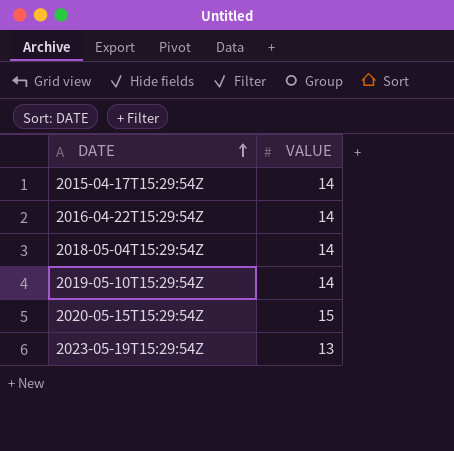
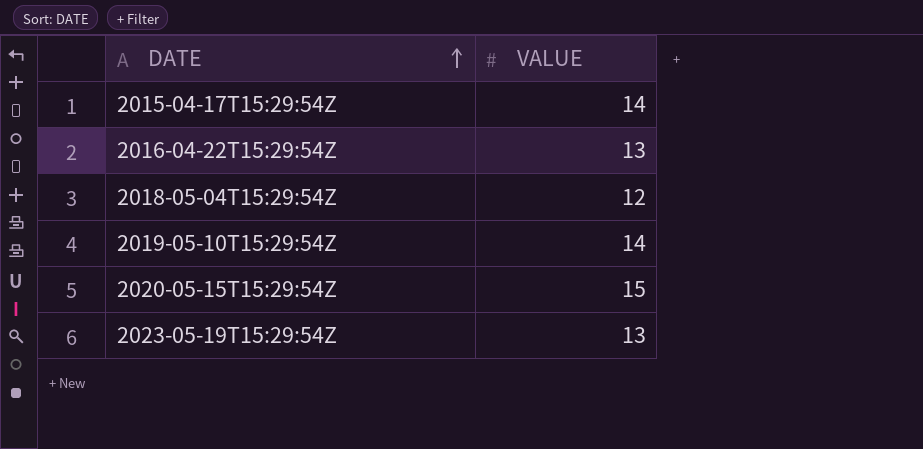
2016-04-22T15:29:54Z | VALUE: 14 -> 13
2018-05-04T15:29:54Z | VALUE: 14 -> 12

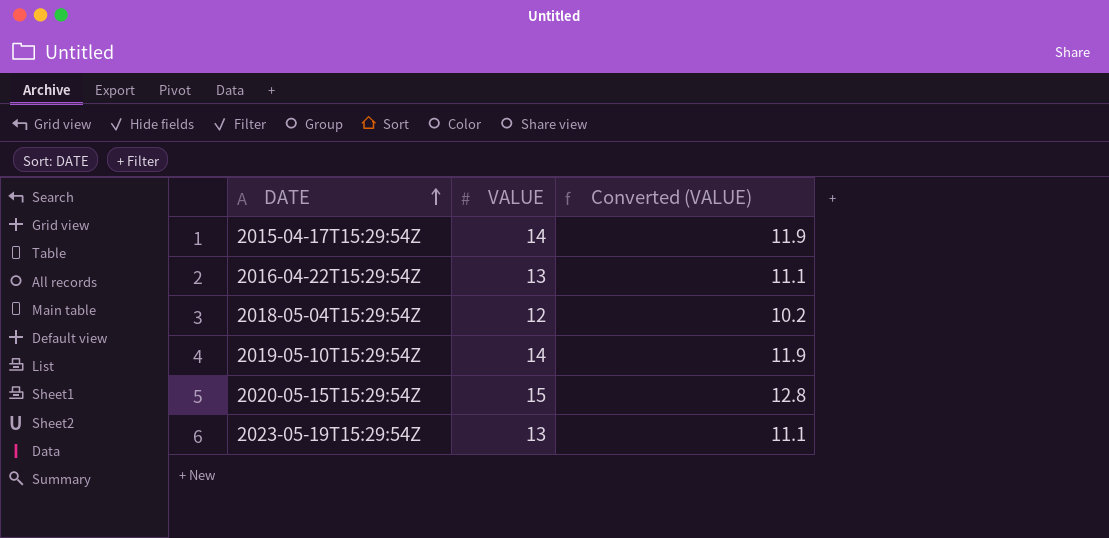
column Converted (VALUE) | formula: none -> [VALUE] * 0.85

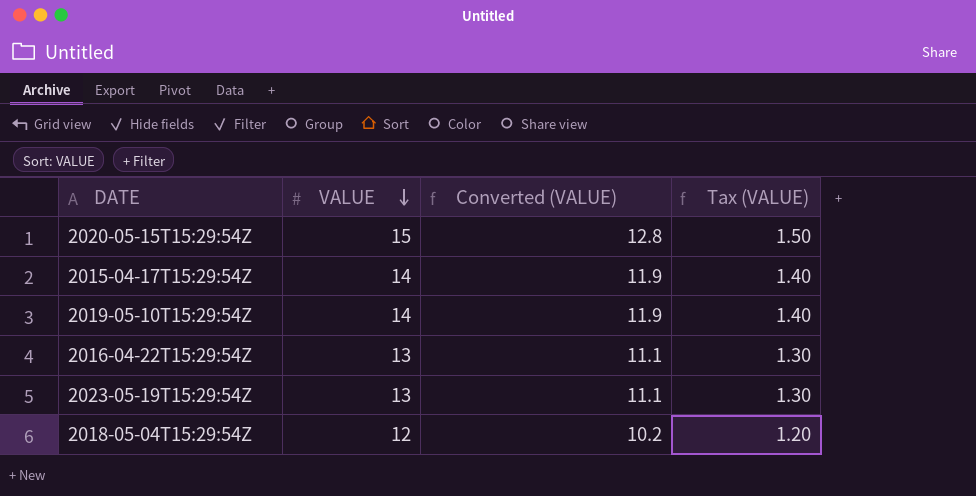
row order: DATE ascending -> VALUE descending
column Tax (VALUE) | formula: none -> [VALUE] * 0.1

